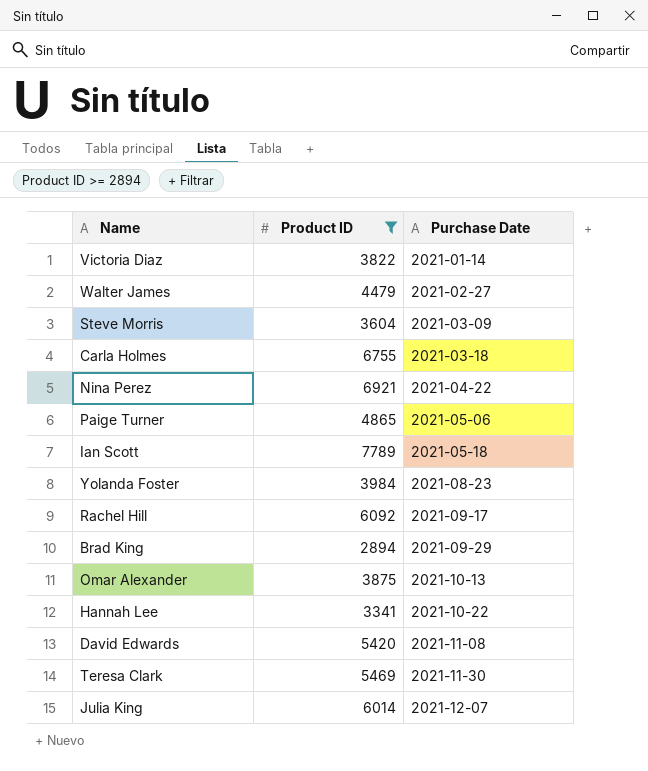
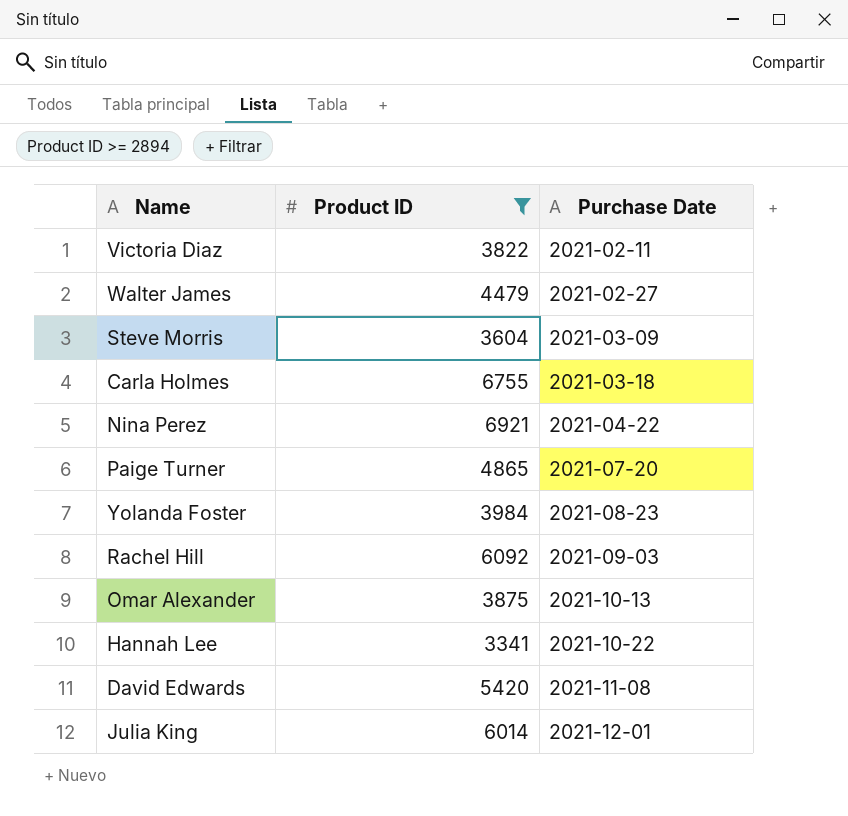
row Ian Scott: 7789 | 2021-05-18 -> none
row Brad King: 2894 | 2021-09-29 -> none
row Teresa Clark: 5469 | 2021-11-30 -> none
Victoria Diaz | Purchase Date: 2021-01-14 -> 2021-02-11
Paige Turner | Purchase Date: 2021-05-06 -> 2021-07-20
Rachel Hill | Purchase Date: 2021-09-17 -> 2021-09-03
Julia King | Purchase Date: 2021-12-07 -> 2021-12-01

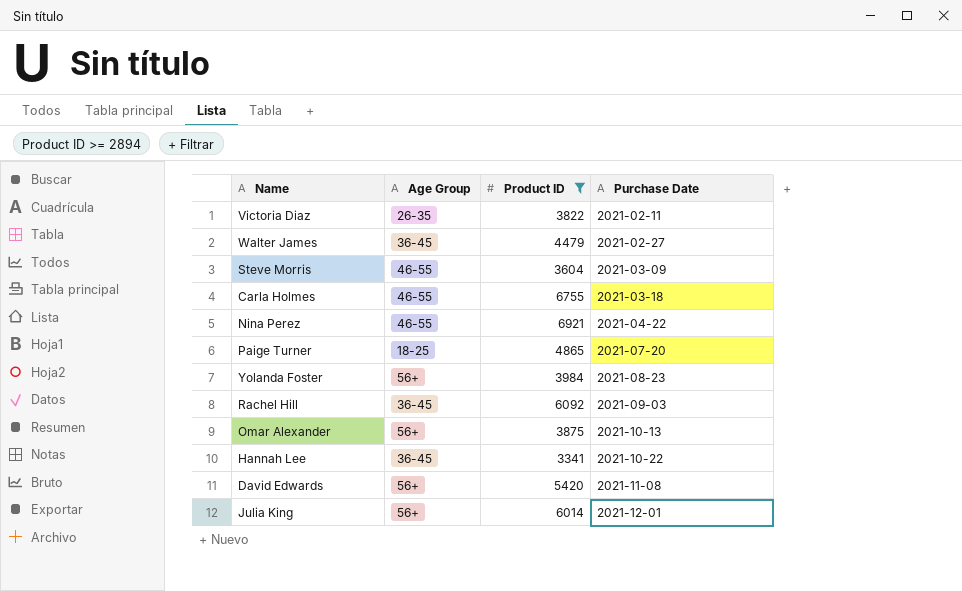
column Age Group | position: none -> 2

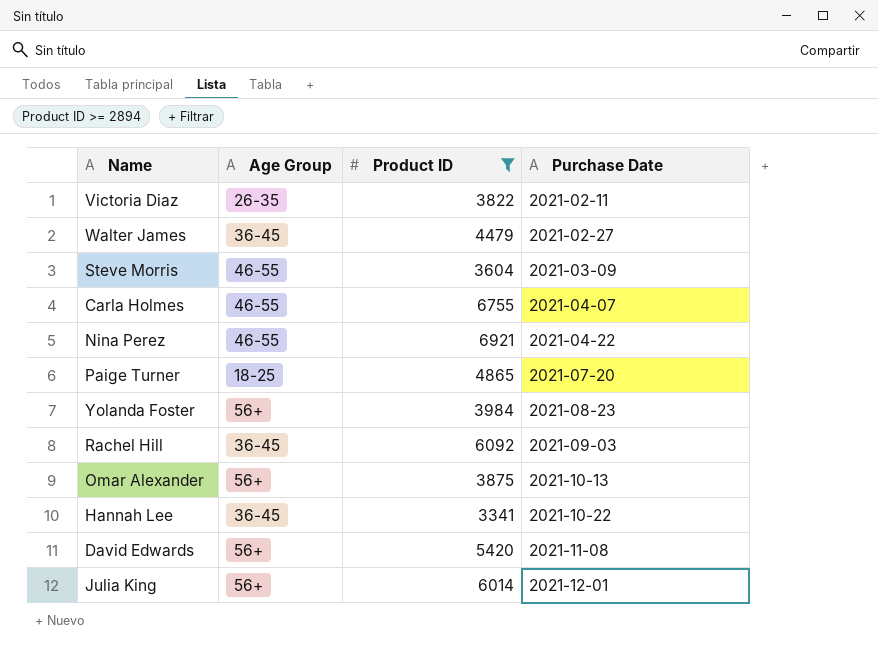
Carla Holmes | Purchase Date: 2021-03-18 -> 2021-04-07

